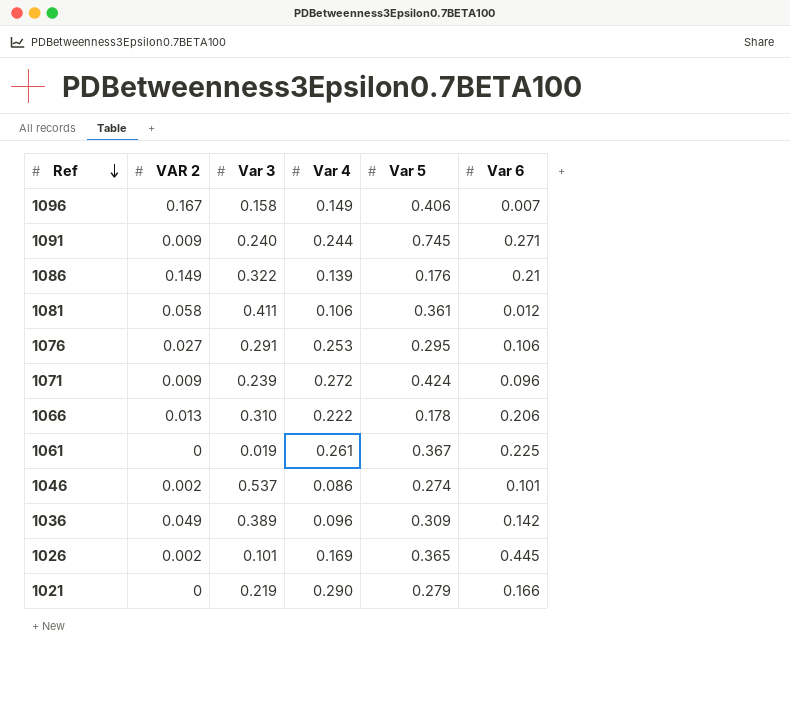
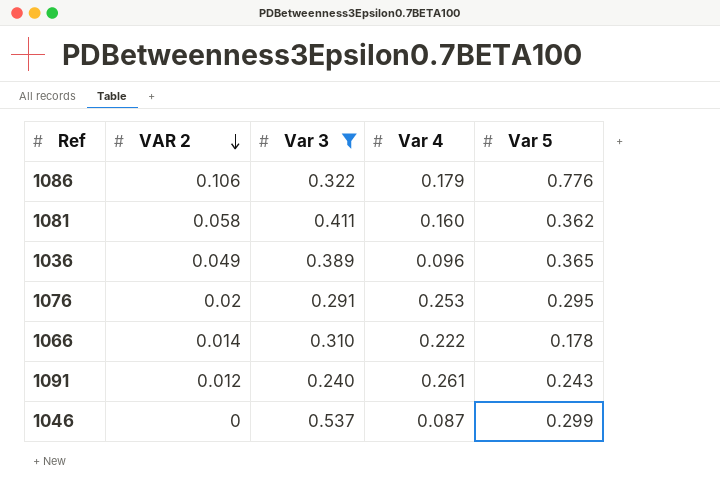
filter: none -> Var 3 >= 0.240
row order: Ref descending -> VAR 2 descending
column Var 6 | position: 6 -> none
1086 | VAR 2: 0.149 -> 0.106
1086 | Var 4: 0.139 -> 0.179
1086 | Var 5: 0.176 -> 0.776
1081 | Var 4: 0.106 -> 0.160
1081 | Var 5: 0.361 -> 0.362
1036 | Var 5: 0.309 -> 0.365
1076 | VAR 2: 0.027 -> 0.02
1066 | VAR 2: 0.013 -> 0.014
1091 | VAR 2: 0.009 -> 0.012
1091 | Var 4: 0.244 -> 0.261
1091 | Var 5: 0.745 -> 0.243
1046 | VAR 2: 0.002 -> 0
1046 | Var 4: 0.086 -> 0.087
1046 | Var 5: 0.274 -> 0.299

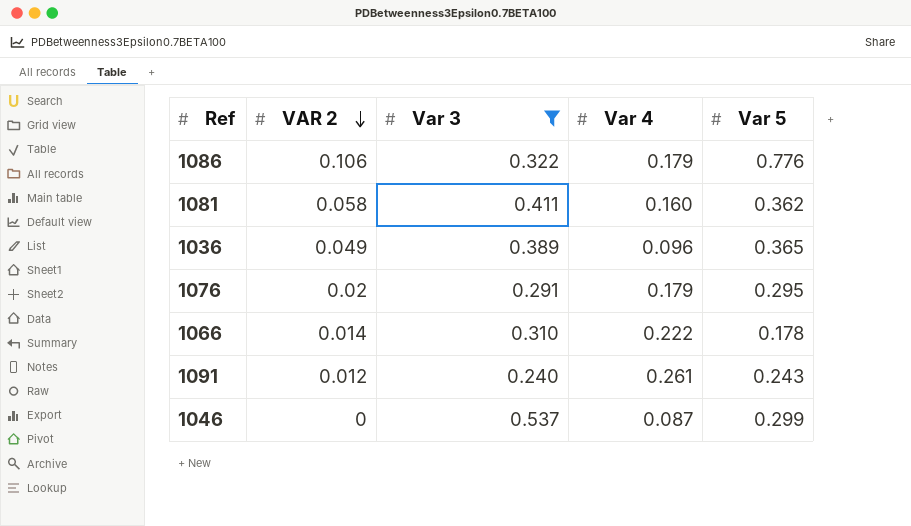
1076 | Var 4: 0.253 -> 0.179

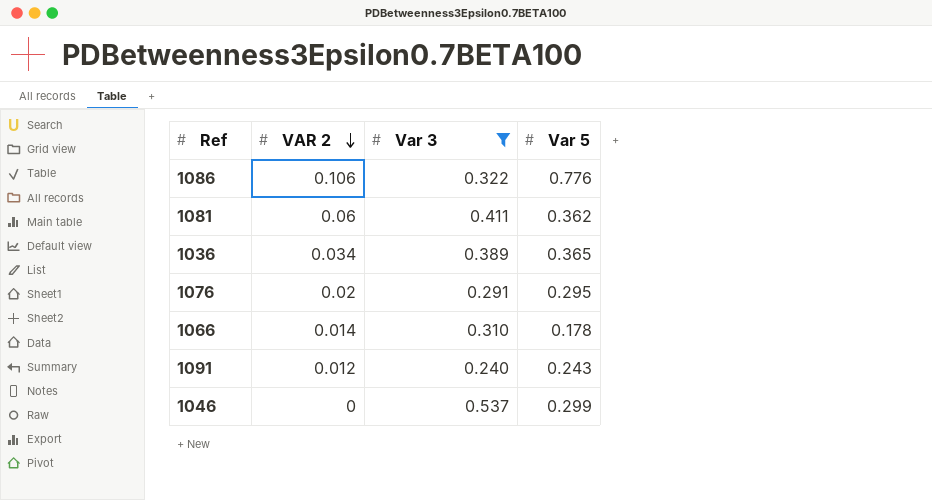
column Var 4 | position: 4 -> none
1081 | VAR 2: 0.058 -> 0.06
1036 | VAR 2: 0.049 -> 0.034

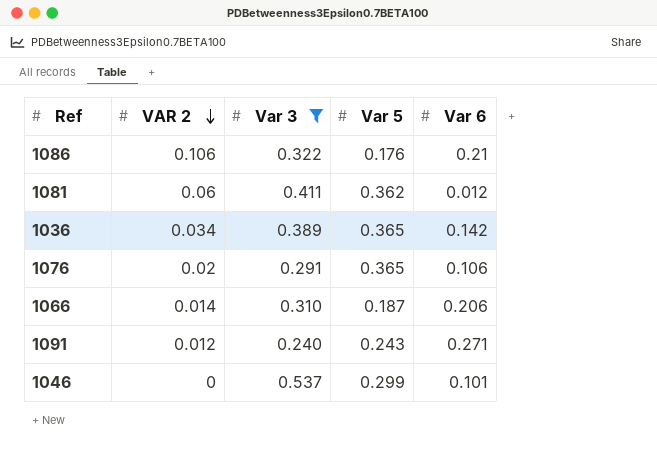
column Var 6 | position: none -> 5
1086 | Var 5: 0.776 -> 0.176
1076 | Var 5: 0.295 -> 0.365
1066 | Var 5: 0.178 -> 0.187

